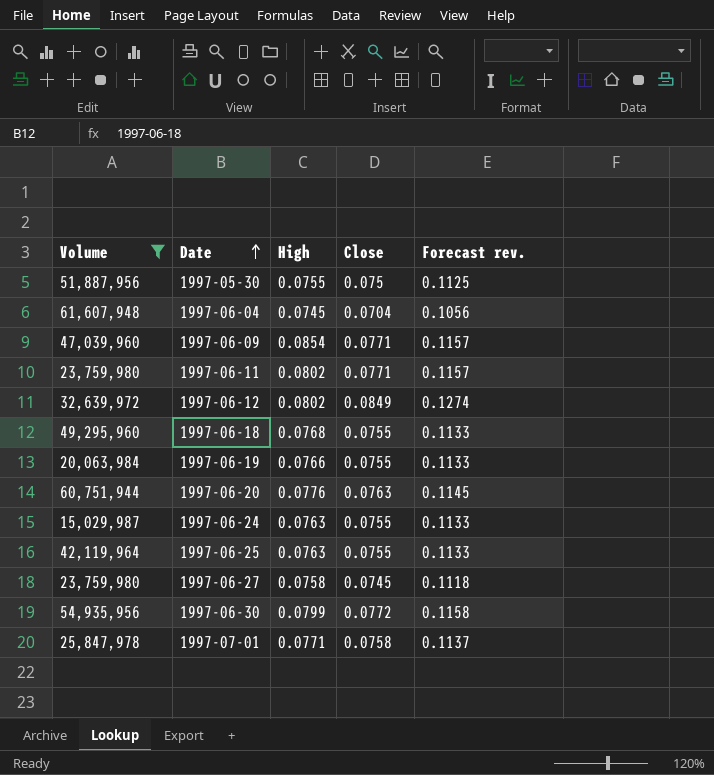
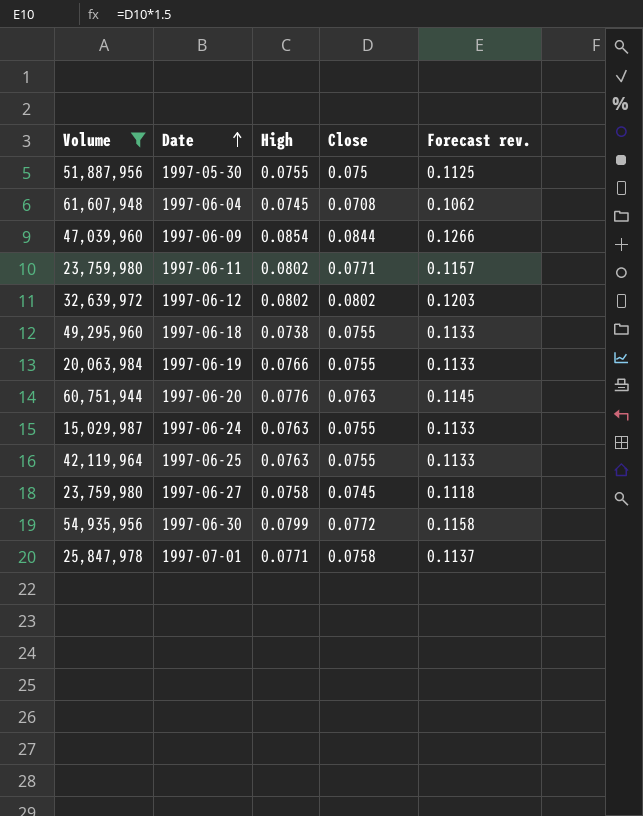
1997-06-04 | Close: 0.0704 -> 0.0708
1997-06-04 | Forecast rev.: 0.1056 -> 0.1062
1997-06-09 | Close: 0.0771 -> 0.0844
1997-06-09 | Forecast rev.: 0.1157 -> 0.1266
1997-06-12 | Close: 0.0849 -> 0.0802
1997-06-12 | Forecast rev.: 0.1274 -> 0.1203
1997-06-18 | High: 0.0768 -> 0.0738

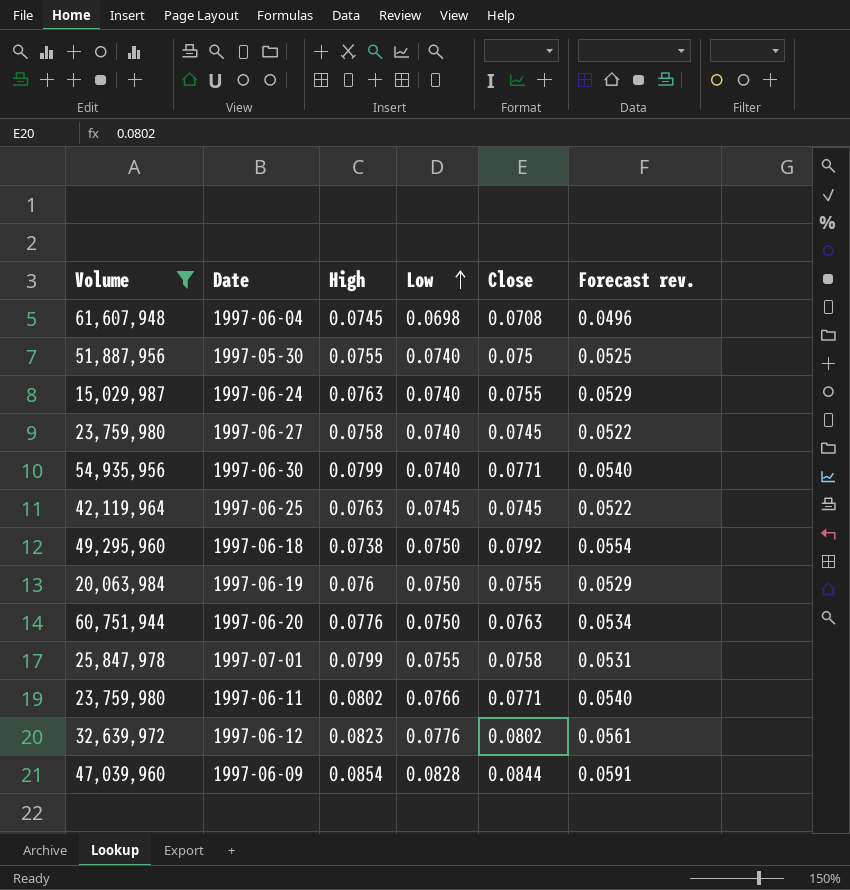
row order: Date ascending -> Low ascending
column Low | position: none -> 4
column Forecast rev. | formula: [Close] * 1.5 -> [Close] * 0.7
1997-06-30 | Close: 0.0772 -> 0.0771
1997-06-25 | Close: 0.0755 -> 0.0745
1997-06-18 | Close: 0.0755 -> 0.0792
1997-06-19 | High: 0.0766 -> 0.076
1997-07-01 | High: 0.0771 -> 0.0799
1997-06-12 | High: 0.0802 -> 0.0823

